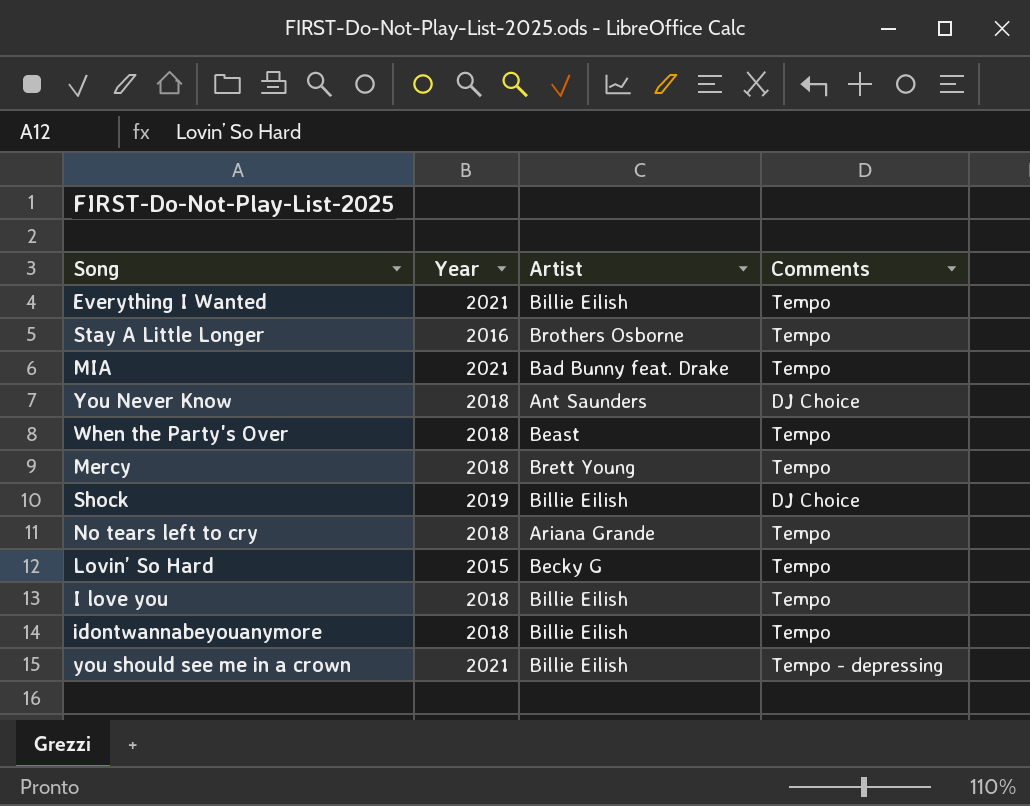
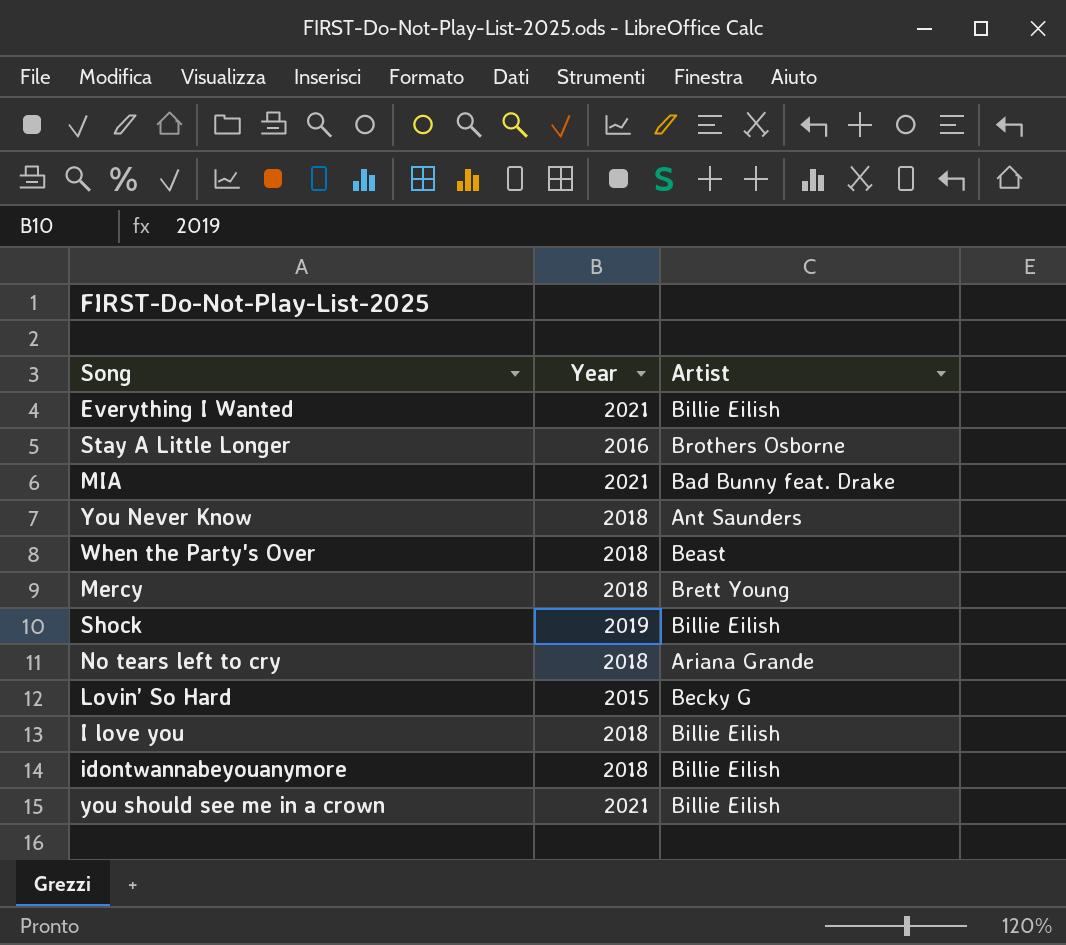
column Comments | position: 4 -> none

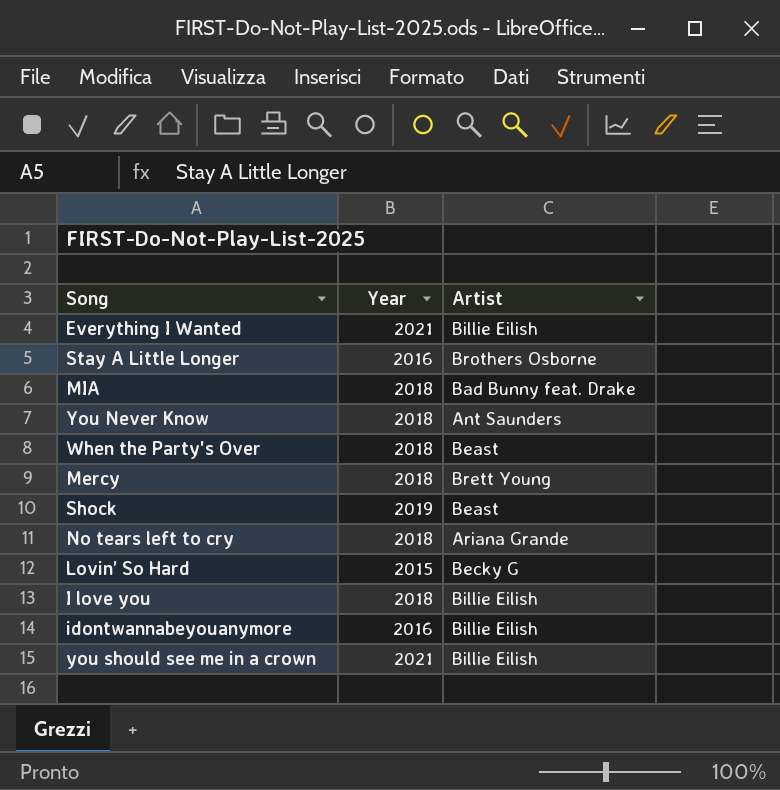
MIA | Year: 2021 -> 2018
Shock | Artist: Billie Eilish -> Beast
idontwannabeyouanymore | Year: 2018 -> 2016

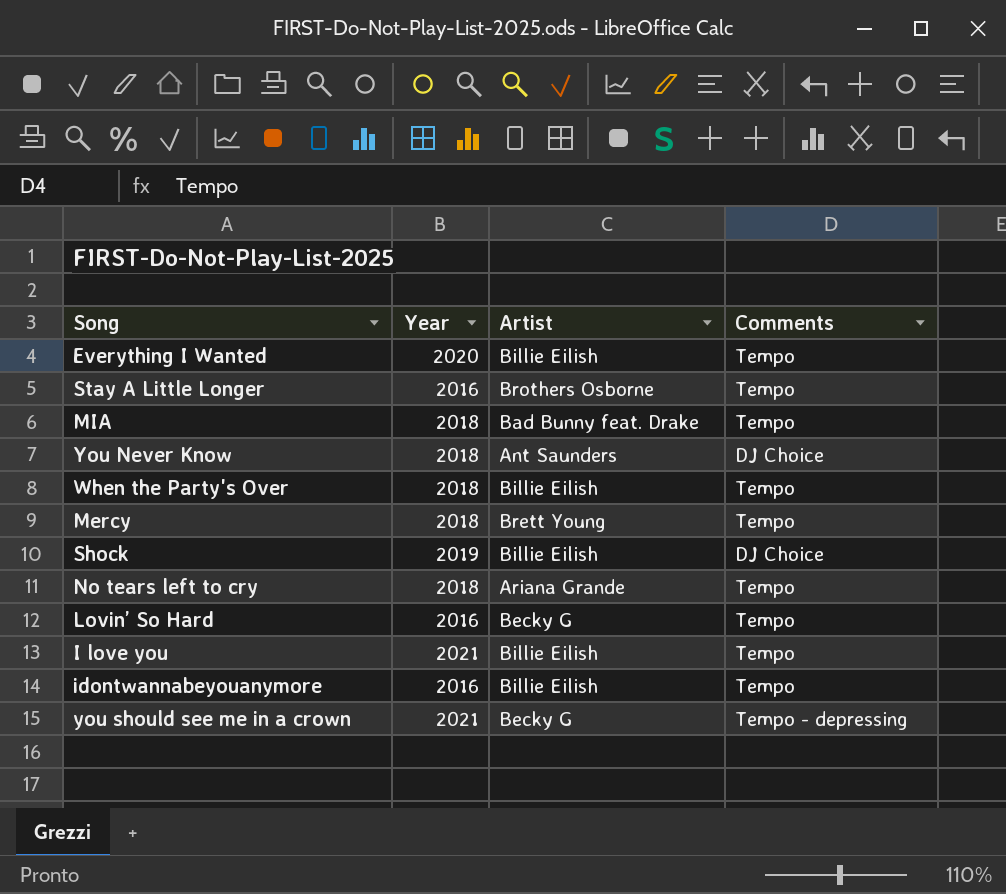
column Comments | position: none -> 4
Everything I Wanted | Year: 2021 -> 2020
When the Party's Over | Artist: Beast -> Billie Eilish
Shock | Artist: Beast -> Billie Eilish
Lovin’ So Hard | Year: 2015 -> 2016
I love you | Year: 2018 -> 2021
you should see me in a crown | Artist: Billie Eilish -> Becky G

